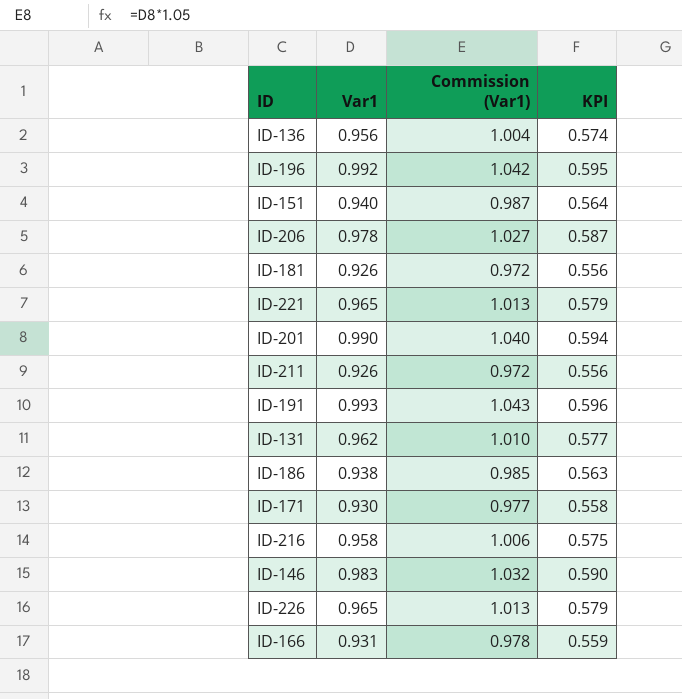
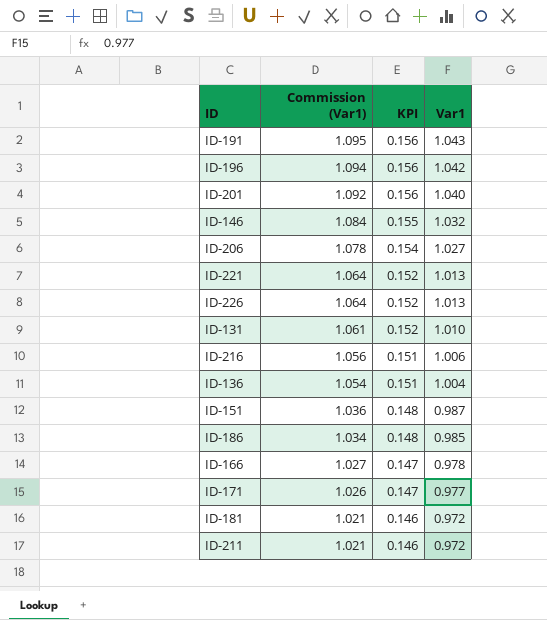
row order: none -> Commission (Var1) descending
column KPI | formula: [Var1] * 0.6 -> [Var1] * 0.15
column Var1 | position: 2 -> 4
ID-191 | Commission (Var1): 1.043 -> 1.095
ID-191 | Var1: 0.993 -> 1.043
ID-196 | Commission (Var1): 1.042 -> 1.094
ID-196 | Var1: 0.992 -> 1.042
ID-201 | Commission (Var1): 1.040 -> 1.092
ID-201 | Var1: 0.990 -> 1.040
ID-146 | Commission (Var1): 1.032 -> 1.084
ID-146 | Var1: 0.983 -> 1.032
ID-206 | Commission (Var1): 1.027 -> 1.078
ID-206 | Var1: 0.978 -> 1.027
ID-221 | Commission (Var1): 1.013 -> 1.064
ID-221 | Var1: 0.965 -> 1.013
ID-226 | Commission (Var1): 1.013 -> 1.064
ID-226 | Var1: 0.965 -> 1.013
ID-131 | Commission (Var1): 1.010 -> 1.061
ID-131 | Var1: 0.962 -> 1.010
ID-216 | Commission (Var1): 1.006 -> 1.056
ID-216 | Var1: 0.958 -> 1.006
ID-136 | Commission (Var1): 1.004 -> 1.054
ID-136 | Var1: 0.956 -> 1.004
ID-151 | Commission (Var1): 0.987 -> 1.036
ID-151 | Var1: 0.940 -> 0.987
ID-186 | Commission (Var1): 0.985 -> 1.034
ID-186 | Var1: 0.938 -> 0.985
ID-166 | Commission (Var1): 0.978 -> 1.027
ID-166 | Var1: 0.931 -> 0.978
ID-171 | Commission (Var1): 0.977 -> 1.026
ID-171 | Var1: 0.930 -> 0.977
ID-181 | Commission (Var1): 0.972 -> 1.021
ID-181 | Var1: 0.926 -> 0.972
ID-211 | Commission (Var1): 0.972 -> 1.021
ID-211 | Var1: 0.926 -> 0.972

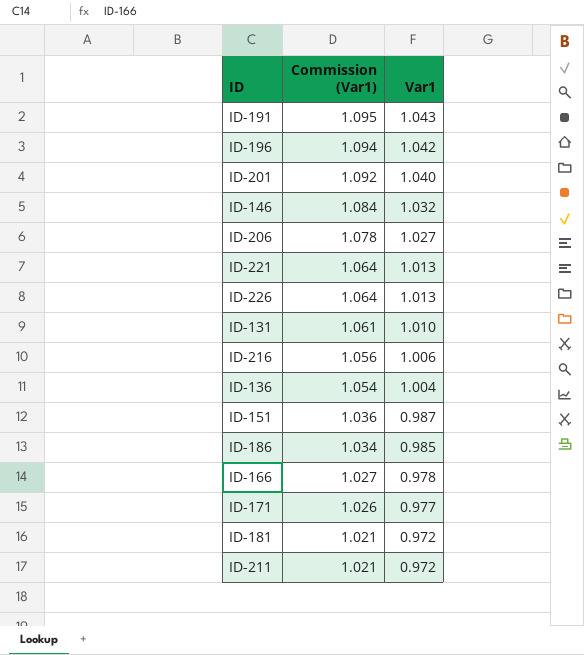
column KPI | formula: [Var1] * 0.15 -> none

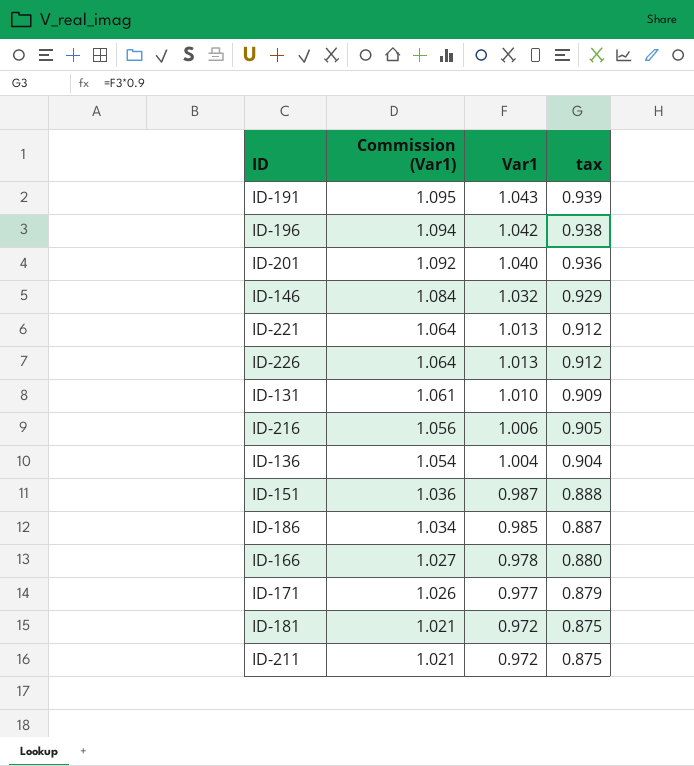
column tax | formula: none -> [Var1] * 0.9
row ID-206: 1.078 | 1.027 -> none

